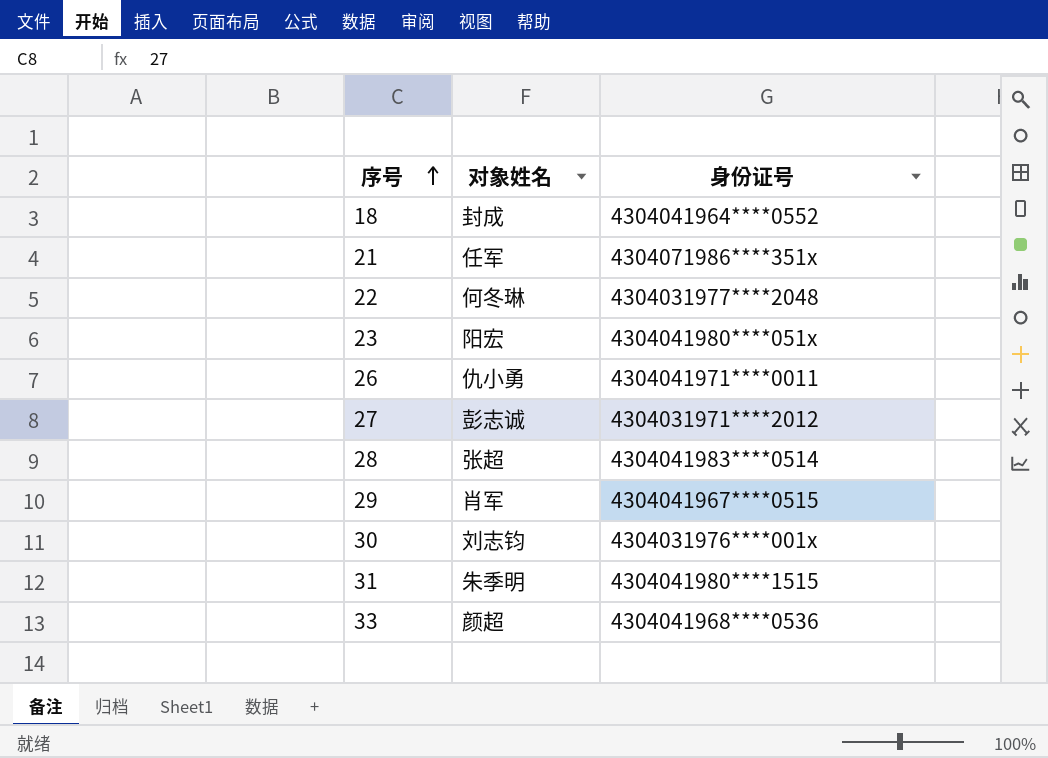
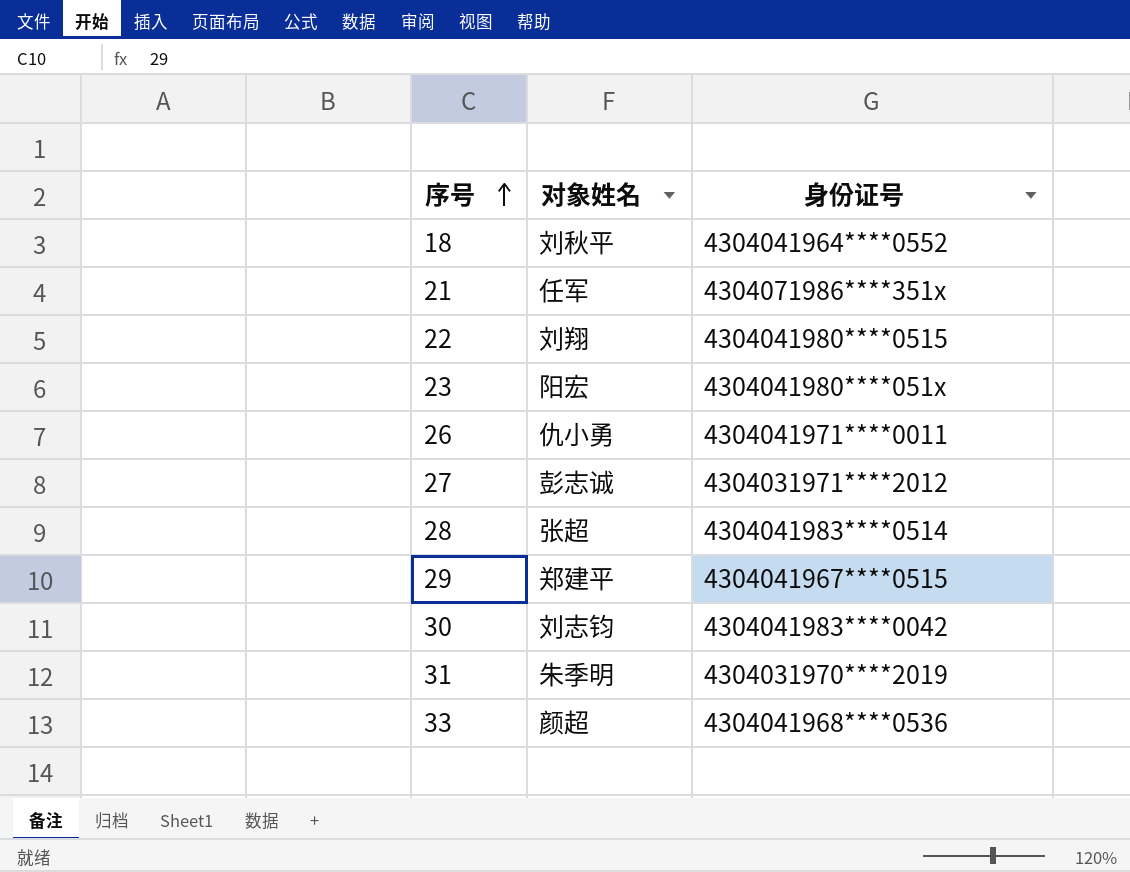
18 | 对象姓名: 封成 -> 刘秋平
22 | 对象姓名: 何冬琳 -> 刘翔
22 | 身份证号: 4304031977****2048 -> 4304041980****0515
29 | 对象姓名: 肖军 -> 郑建平
30 | 身份证号: 4304031976****001x -> 4304041983****0042
31 | 身份证号: 4304041980****1515 -> 4304031970****2019

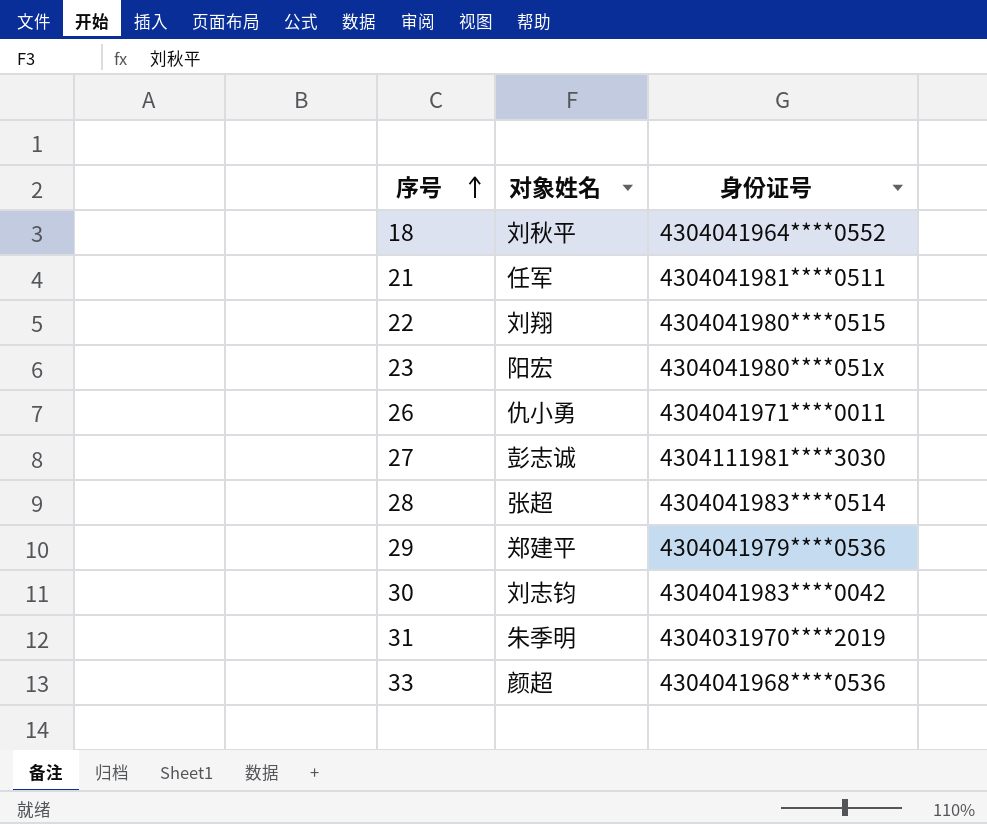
21 | 身份证号: 4304071986****351x -> 4304041981****0511
27 | 身份证号: 4304031971****2012 -> 4304111981****3030
29 | 身份证号: 4304041967****0515 -> 4304041979****0536

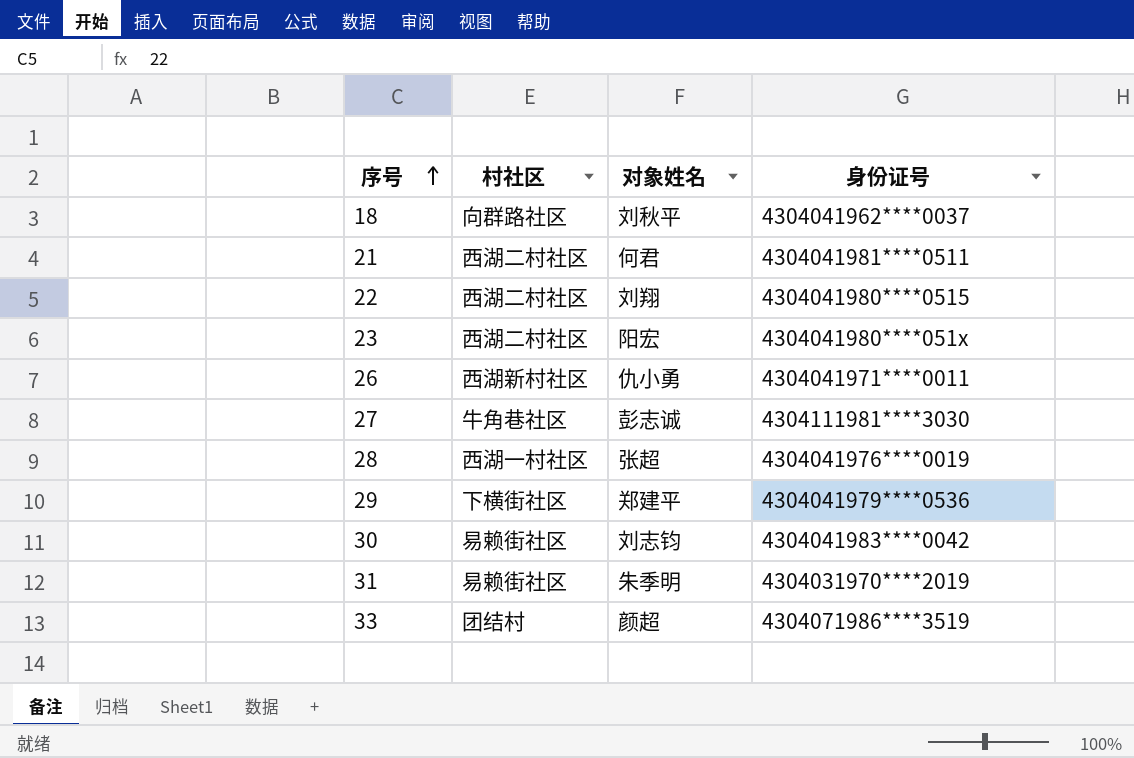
column 村社区 | position: none -> 2
18 | 身份证号: 4304041964****0552 -> 4304041962****0037
21 | 对象姓名: 任军 -> 何君
28 | 身份证号: 4304041983****0514 -> 4304041976****0019
33 | 身份证号: 4304041968****0536 -> 4304071986****3519

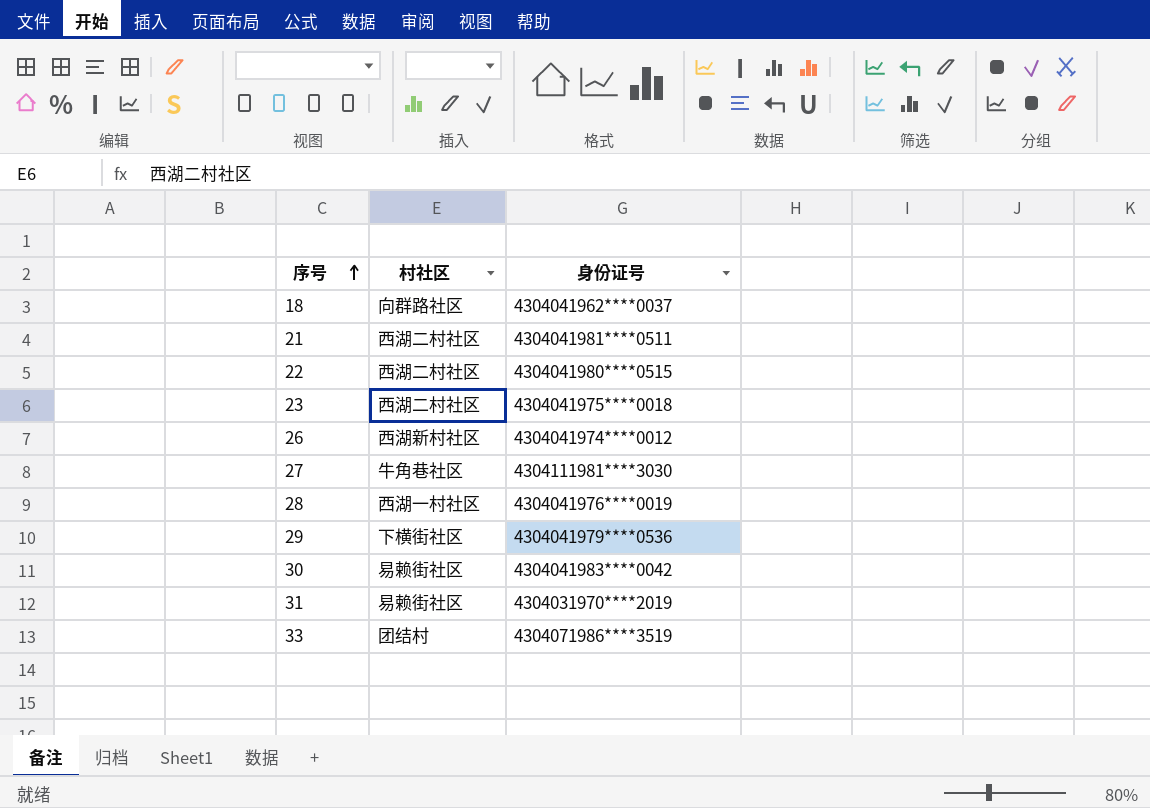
column 对象姓名 | position: 3 -> none
23 | 身份证号: 4304041980****051x -> 4304041975****0018
26 | 身份证号: 4304041971****0011 -> 4304041974****0012

